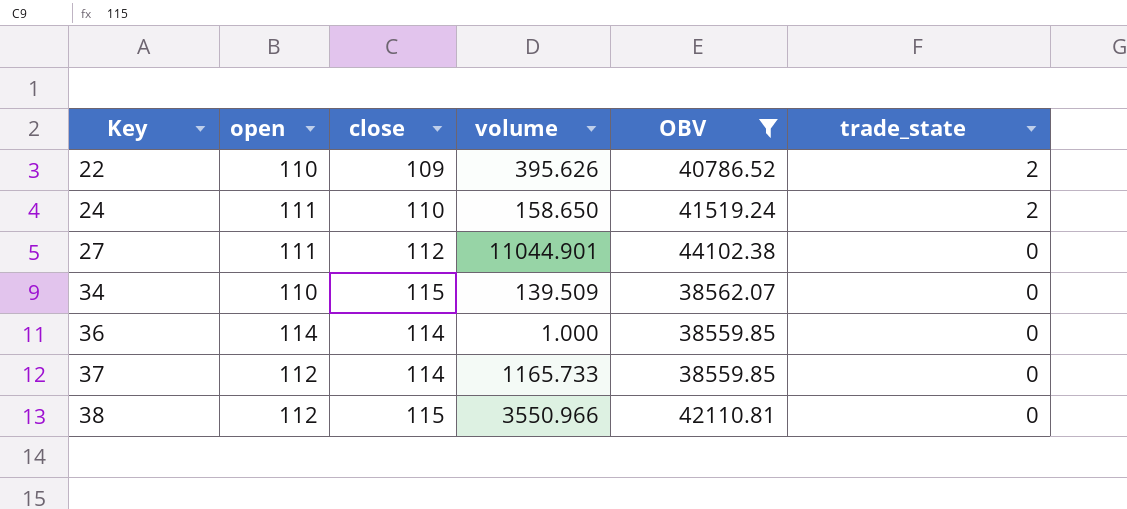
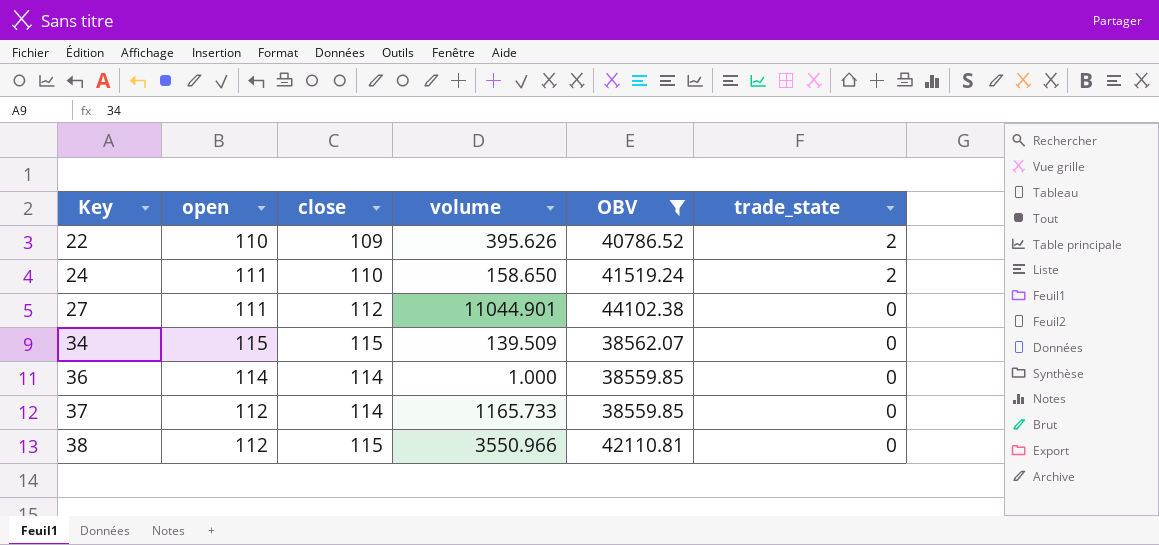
34 | open: 110 -> 115

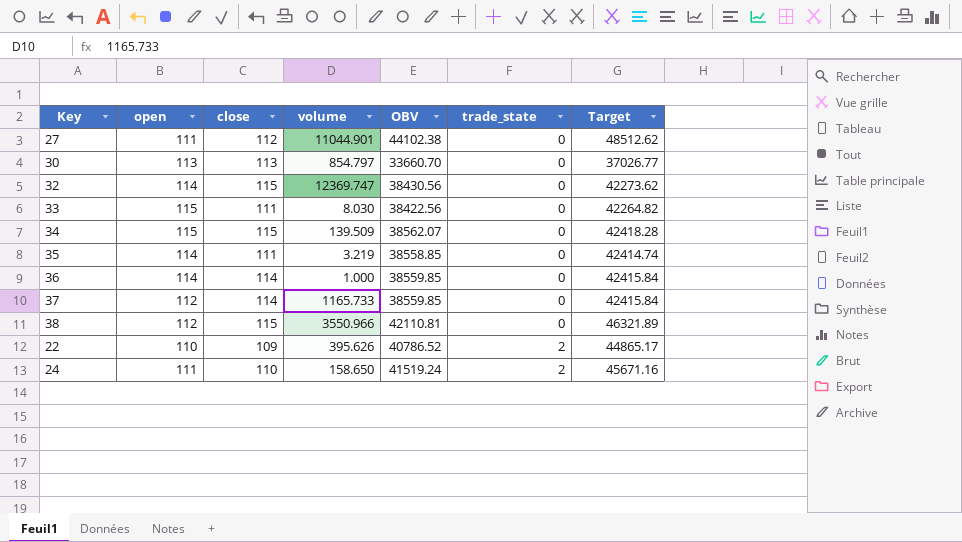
filter: OBV >= 38559.85 -> none
row order: Key ascending -> trade_state ascending
column Target | formula: none -> [OBV] * 1.1

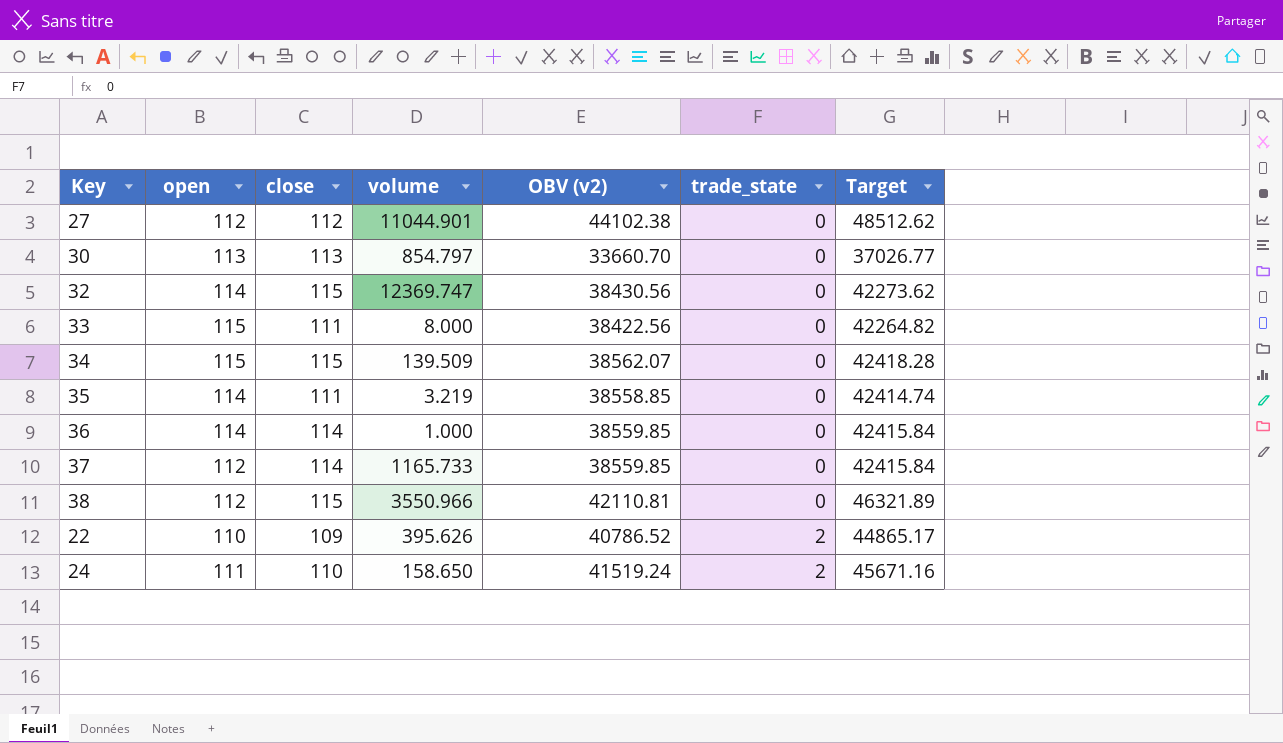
column name: OBV -> OBV (v2)
27 | open: 111 -> 112
33 | volume: 8.030 -> 8.000

